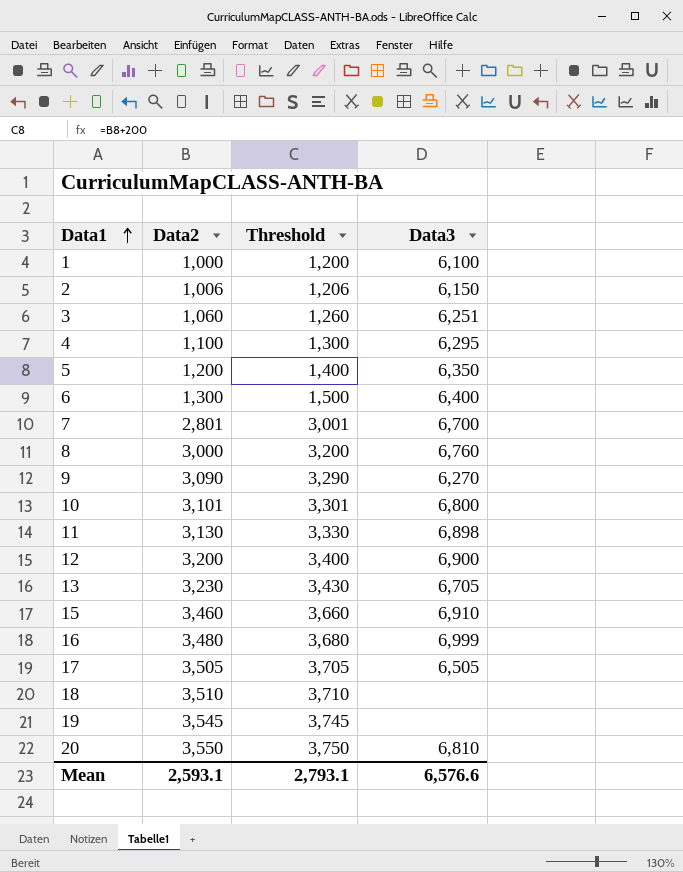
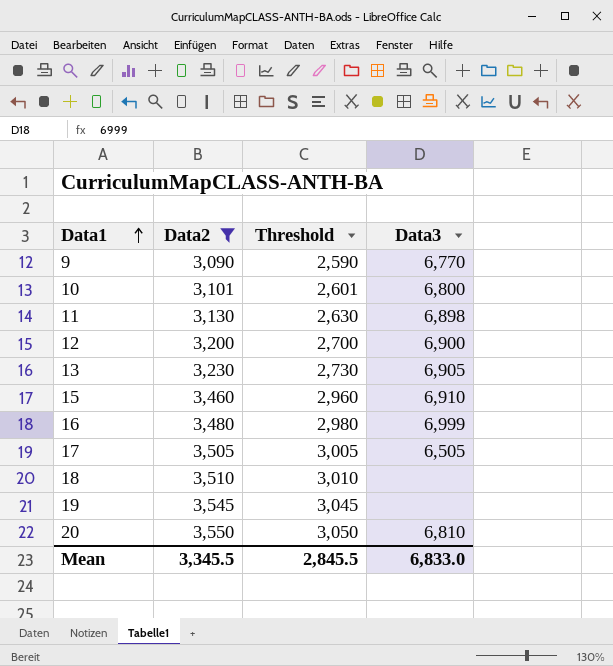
filter: none -> Data2 >= 3,090
column Threshold | formula: [Data2] + 200 -> [Data2] - 500
9 | Data3: 6,270 -> 6,770
13 | Data3: 6,705 -> 6,905
Mean | Data2: 2,593.1 -> 3,345.5
Mean | Threshold: 2,793.1 -> 2,845.5
Mean | Data3: 6,576.6 -> 6,833.0

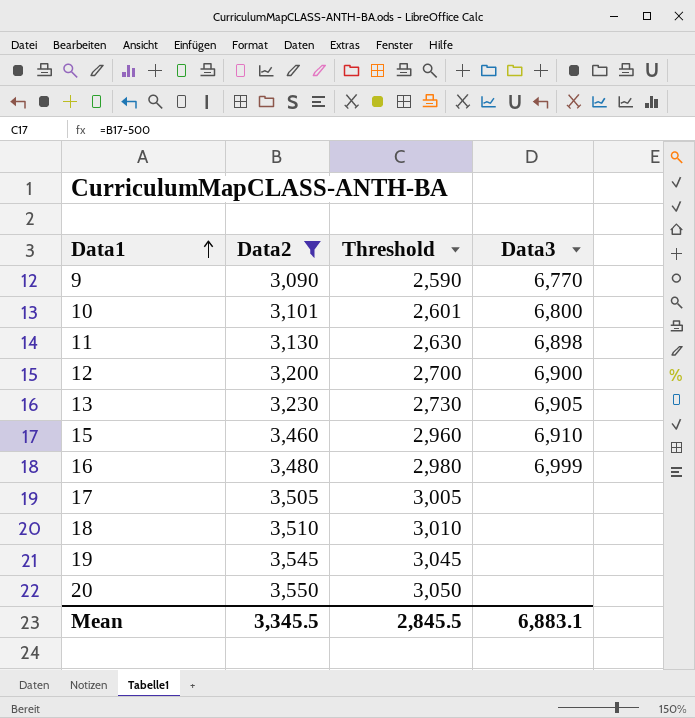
17 | Data3: 6,505 -> none
20 | Data3: 6,810 -> none
Mean | Data3: 6,833.0 -> 6,883.1

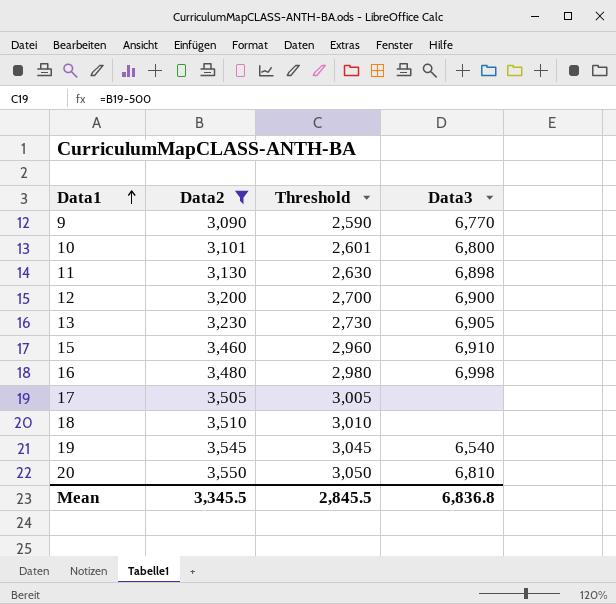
16 | Data3: 6,999 -> 6,998
19 | Data3: none -> 6,540
20 | Data3: none -> 6,810
Mean | Data3: 6,883.1 -> 6,836.8

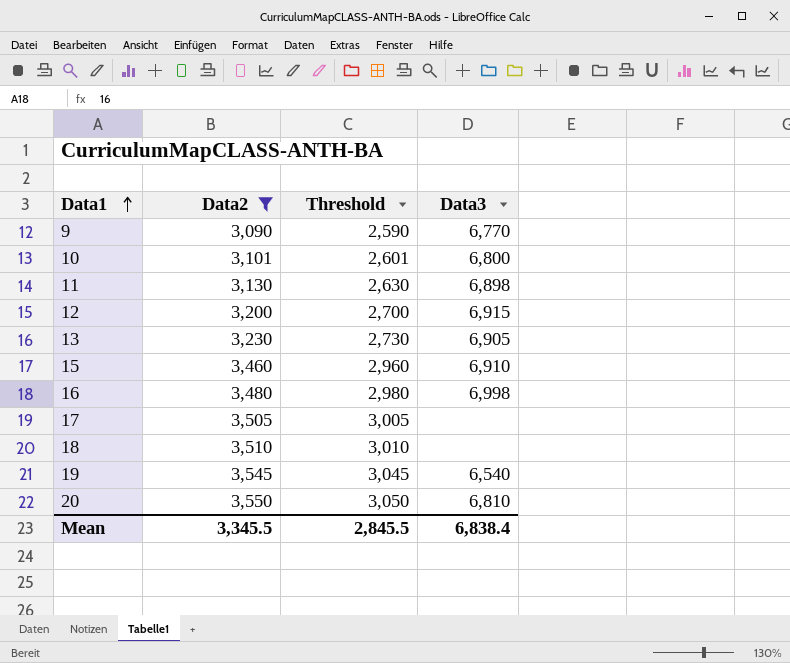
12 | Data3: 6,900 -> 6,915
Mean | Data3: 6,836.8 -> 6,838.4

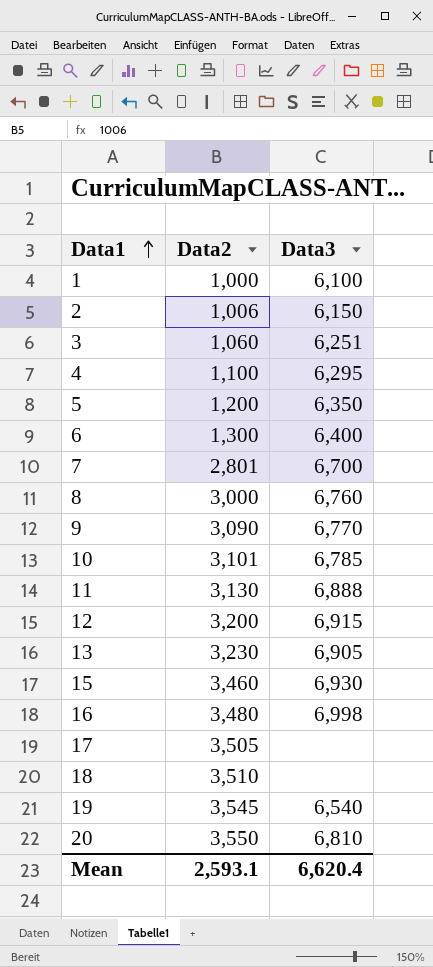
filter: Data2 >= 3,090 -> none
column Threshold | formula: [Data2] - 500 -> none
10 | Data3: 6,800 -> 6,785
11 | Data3: 6,898 -> 6,888
15 | Data3: 6,910 -> 6,930
Mean | Data2: 3,345.5 -> 2,593.1
Mean | Data3: 6,838.4 -> 6,620.4

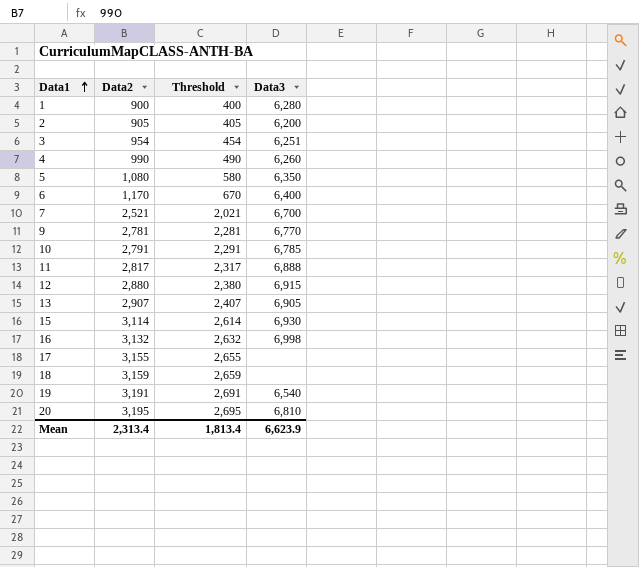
column Threshold | formula: none -> [Data2] - 500
row 8: 3,000 | 6,760 -> none
1 | Data2: 1,000 -> 900
1 | Data3: 6,100 -> 6,280
2 | Data2: 1,006 -> 905
2 | Data3: 6,150 -> 6,200
3 | Data2: 1,060 -> 954
4 | Data2: 1,100 -> 990
4 | Data3: 6,295 -> 6,260
5 | Data2: 1,200 -> 1,080
6 | Data2: 1,300 -> 1,170
7 | Data2: 2,801 -> 2,521
9 | Data2: 3,090 -> 2,781
10 | Data2: 3,101 -> 2,791
11 | Data2: 3,130 -> 2,817
12 | Data2: 3,200 -> 2,880
13 | Data2: 3,230 -> 2,907
15 | Data2: 3,460 -> 3,114
16 | Data2: 3,480 -> 3,132
17 | Data2: 3,505 -> 3,155
18 | Data2: 3,510 -> 3,159
19 | Data2: 3,545 -> 3,191
20 | Data2: 3,550 -> 3,195
Mean | Data2: 2,593.1 -> 2,313.4
Mean | Data3: 6,620.4 -> 6,623.9

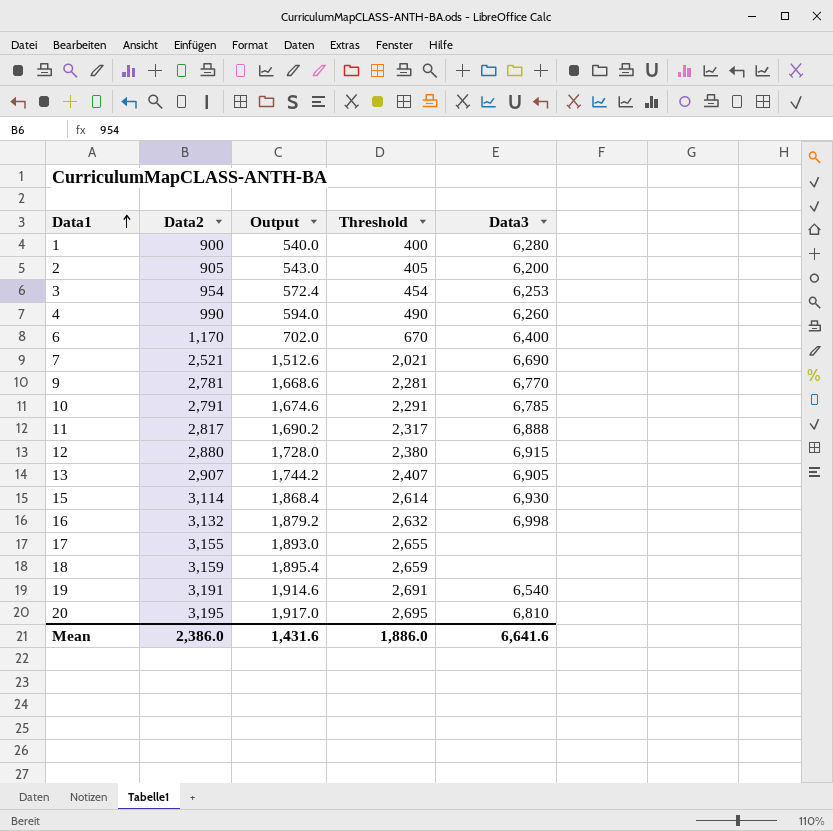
column Output | formula: none -> [Data2] * 0.6
row 5: 1,080 | 580 | 6,350 -> none
3 | Data3: 6,251 -> 6,253
7 | Data3: 6,700 -> 6,690
Mean | Data2: 2,313.4 -> 2,386.0
Mean | Threshold: 1,813.4 -> 1,886.0
Mean | Data3: 6,623.9 -> 6,641.6

